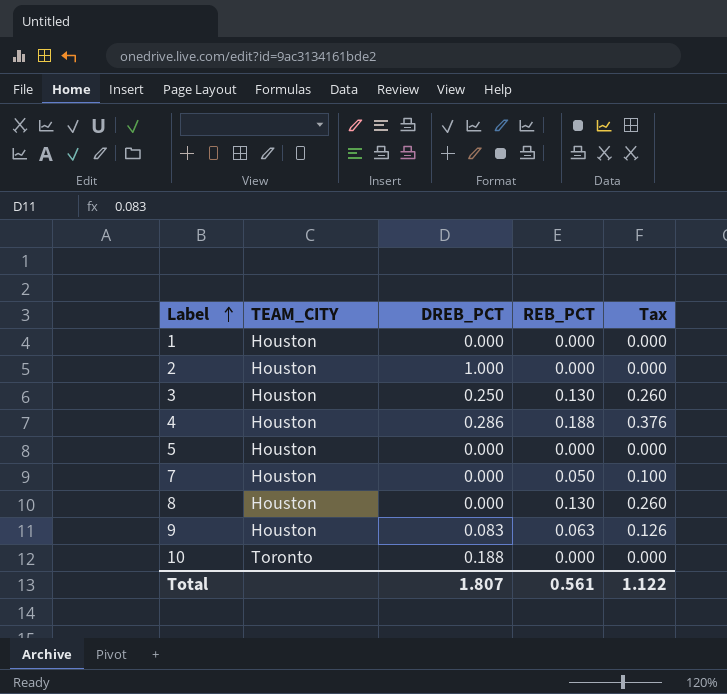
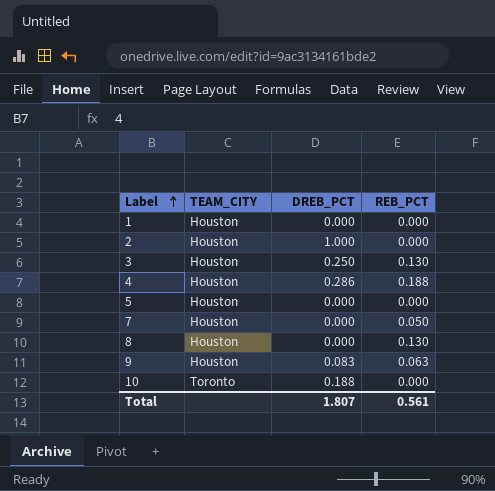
column Tax | formula: [REB_PCT] * 2 -> none

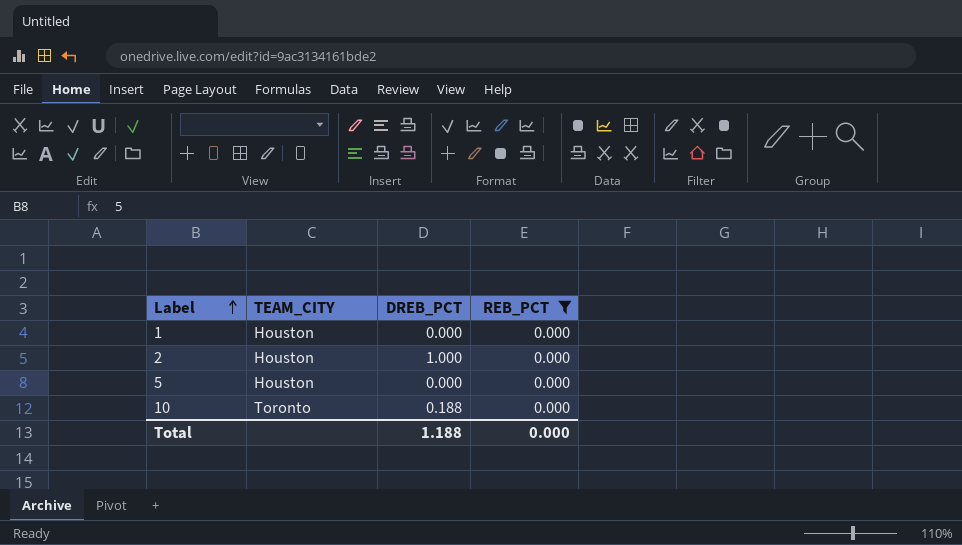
filter: none -> REB_PCT = 0.000
Total | DREB_PCT: 1.807 -> 1.188
Total | REB_PCT: 0.561 -> 0.000

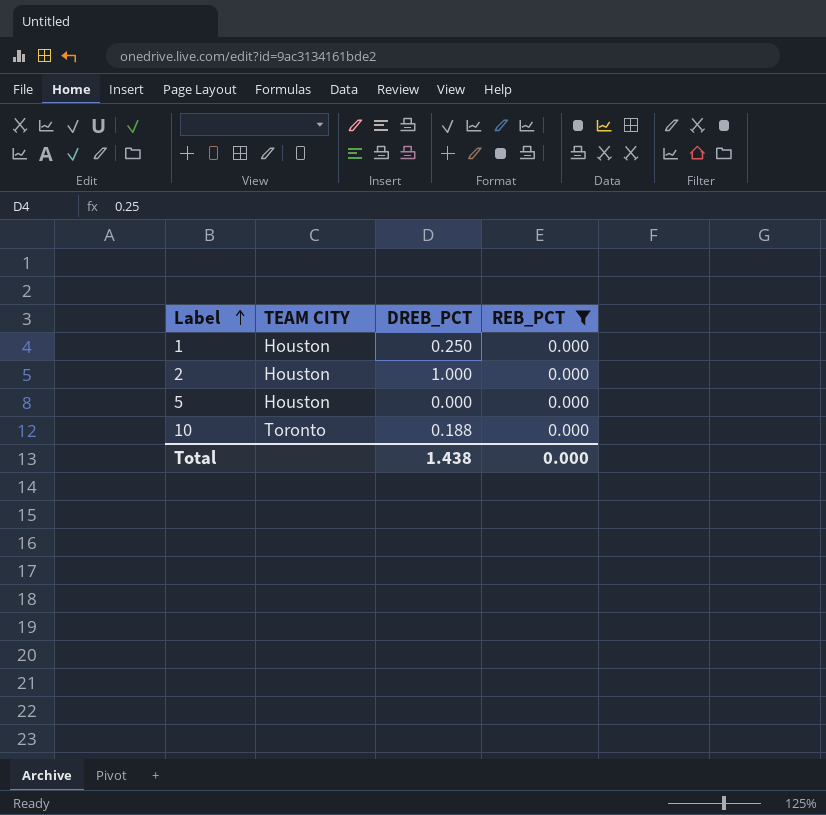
column name: TEAM_CITY -> TEAM CITY
1 | DREB_PCT: 0.000 -> 0.250
Total | DREB_PCT: 1.188 -> 1.438

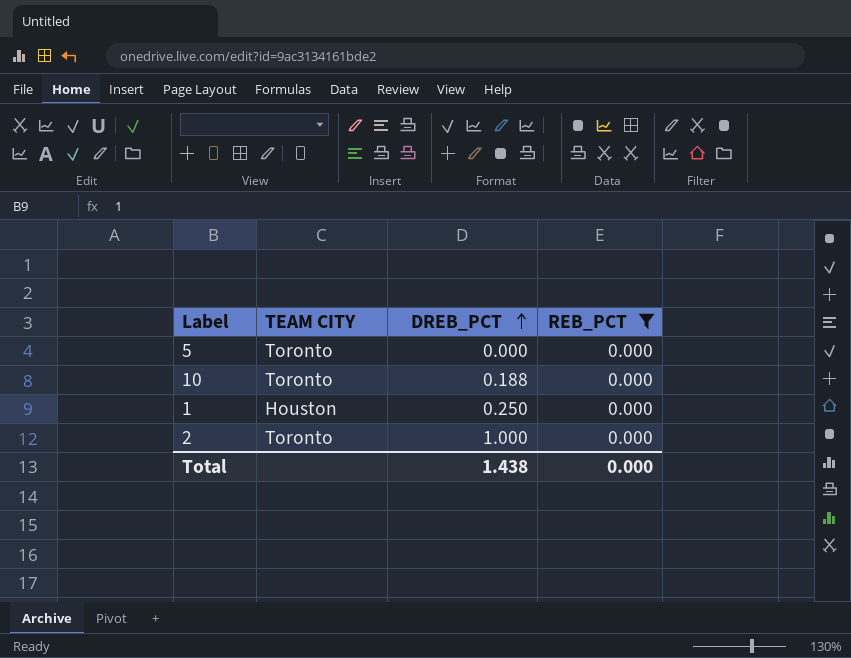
row order: Label ascending -> DREB_PCT ascending
5 | TEAM CITY: Houston -> Toronto
2 | TEAM CITY: Houston -> Toronto

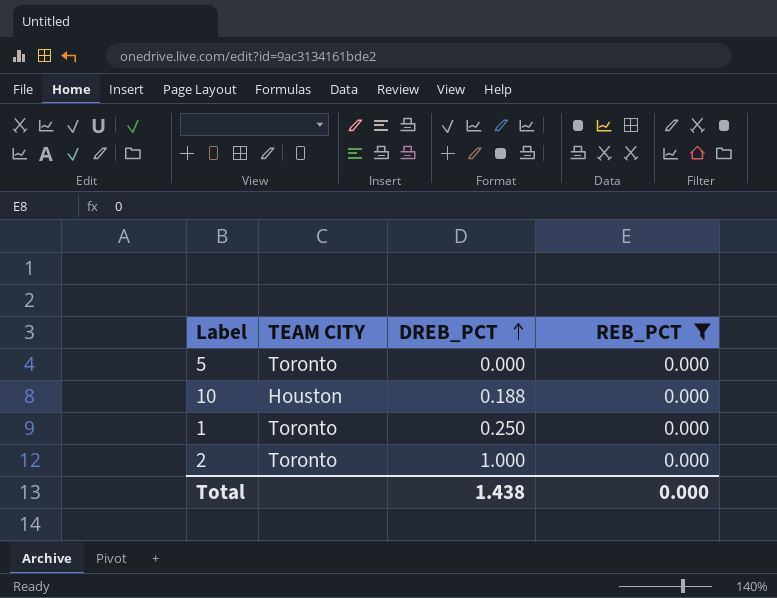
10 | TEAM CITY: Toronto -> Houston
1 | TEAM CITY: Houston -> Toronto

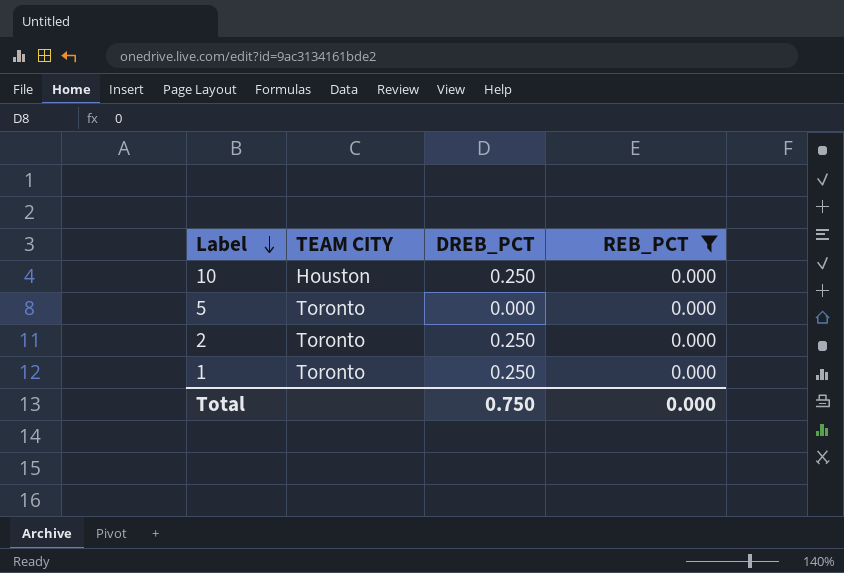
row order: DREB_PCT ascending -> Label descending
10 | DREB_PCT: 0.188 -> 0.250
2 | DREB_PCT: 1.000 -> 0.250
Total | DREB_PCT: 1.438 -> 0.750

